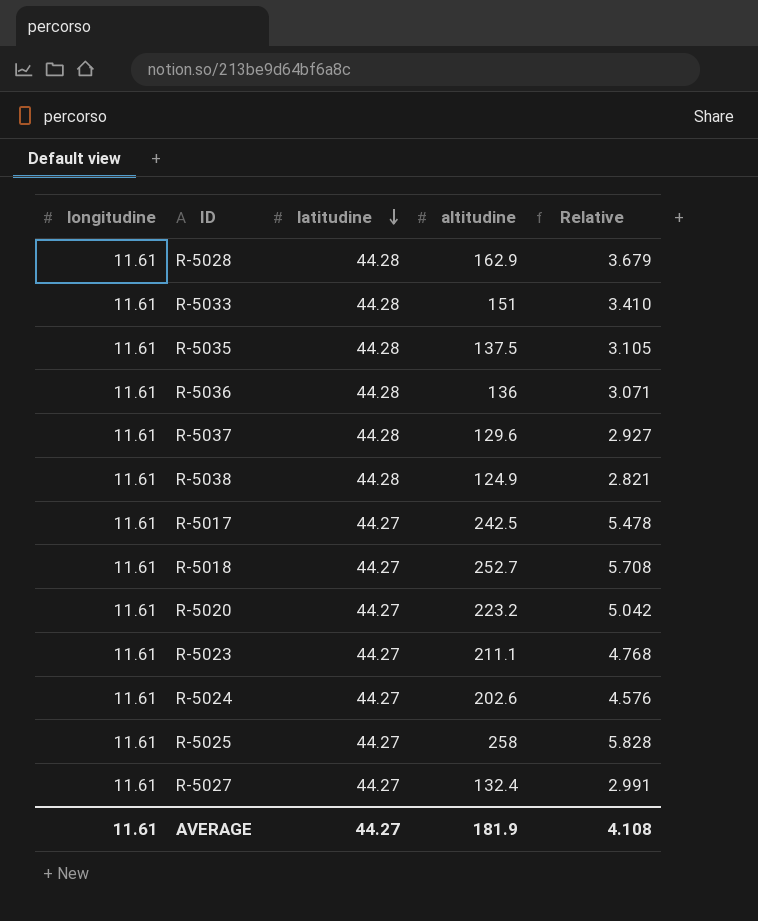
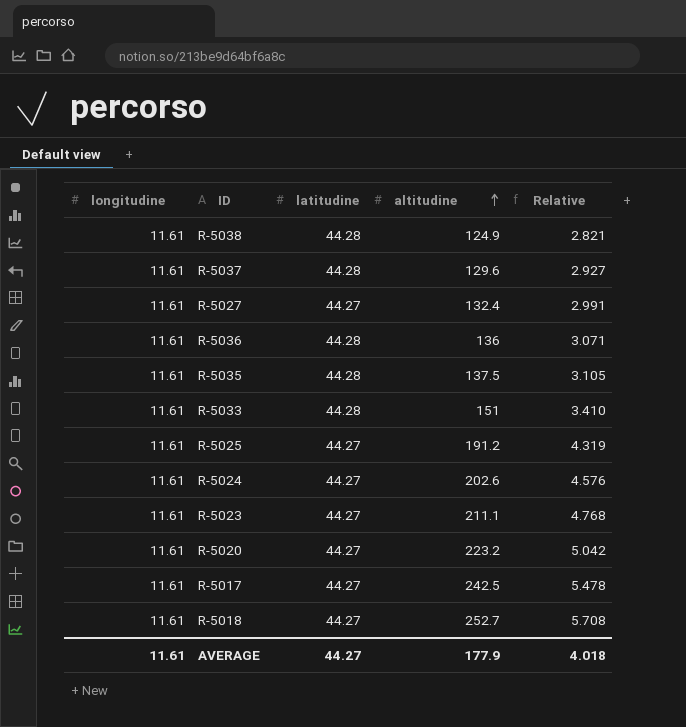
row order: latitudine descending -> altitudine ascending
row R-5028: 11.61 | 44.28 | 162.9 | 3.679 -> none
R-5025 | altitudine: 258 -> 191.2
R-5025 | Relative: 5.828 -> 4.319
AVERAGE | altitudine: 181.9 -> 177.9
AVERAGE | Relative: 4.108 -> 4.018

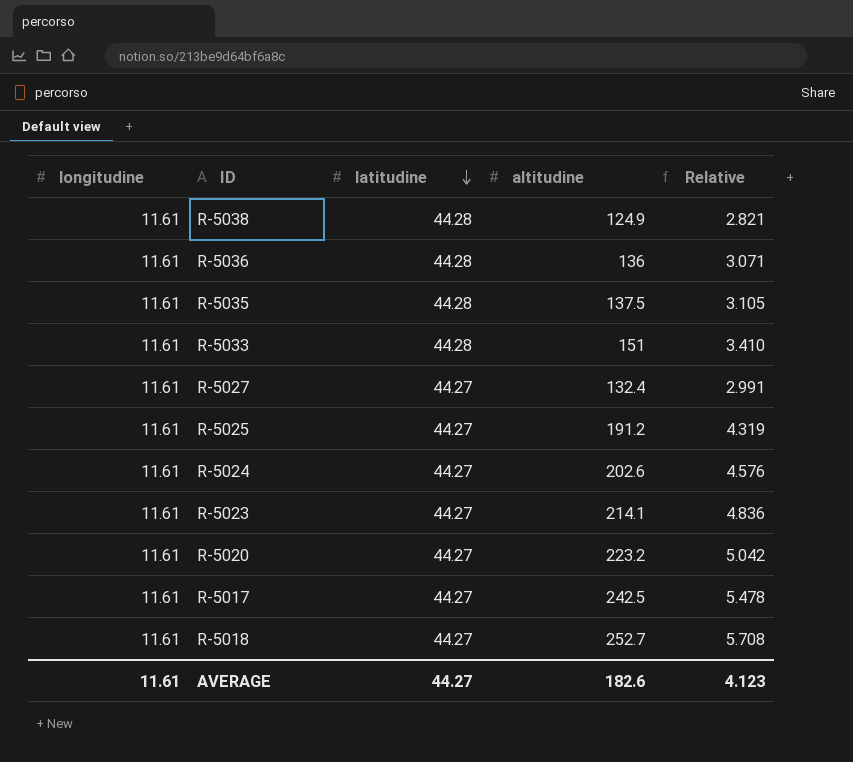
row order: altitudine ascending -> latitudine descending
row R-5037: 11.61 | 44.28 | 129.6 | 2.927 -> none
R-5023 | altitudine: 211.1 -> 214.1
R-5023 | Relative: 4.768 -> 4.836
AVERAGE | altitudine: 177.9 -> 182.6
AVERAGE | Relative: 4.018 -> 4.123

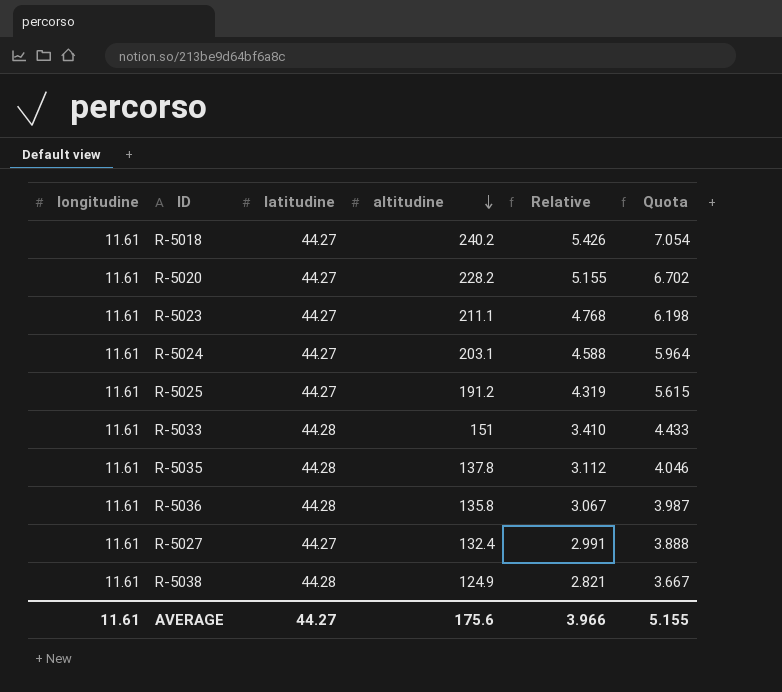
row order: latitudine descending -> altitudine descending
column Quota | formula: none -> [Relative] * 1.3
row R-5017: 11.61 | 44.27 | 242.5 | 5.478 -> none
R-5018 | altitudine: 252.7 -> 240.2
R-5018 | Relative: 5.708 -> 5.426
R-5020 | altitudine: 223.2 -> 228.2
R-5020 | Relative: 5.042 -> 5.155
R-5023 | altitudine: 214.1 -> 211.1
R-5023 | Relative: 4.836 -> 4.768
R-5024 | altitudine: 202.6 -> 203.1
R-5024 | Relative: 4.576 -> 4.588
R-5035 | altitudine: 137.5 -> 137.8
R-5035 | Relative: 3.105 -> 3.112
R-5036 | altitudine: 136 -> 135.8
R-5036 | Relative: 3.071 -> 3.067
AVERAGE | altitudine: 182.6 -> 175.6
AVERAGE | Relative: 4.123 -> 3.966

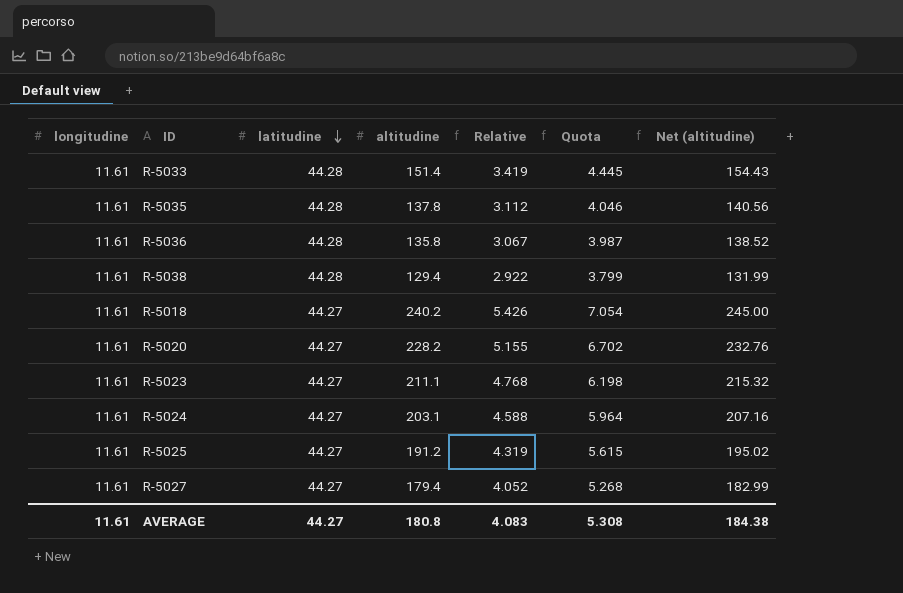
row order: altitudine descending -> latitudine descending
column Net (altitudine) | formula: none -> [altitudine] * 1.02
R-5033 | altitudine: 151 -> 151.4
R-5033 | Relative: 3.410 -> 3.419
R-5033 | Quota: 4.433 -> 4.445
R-5038 | altitudine: 124.9 -> 129.4
R-5038 | Relative: 2.821 -> 2.922
R-5038 | Quota: 3.667 -> 3.799
R-5027 | altitudine: 132.4 -> 179.4
R-5027 | Relative: 2.991 -> 4.052
R-5027 | Quota: 3.888 -> 5.268
AVERAGE | altitudine: 175.6 -> 180.8
AVERAGE | Relative: 3.966 -> 4.083
AVERAGE | Quota: 5.155 -> 5.308

